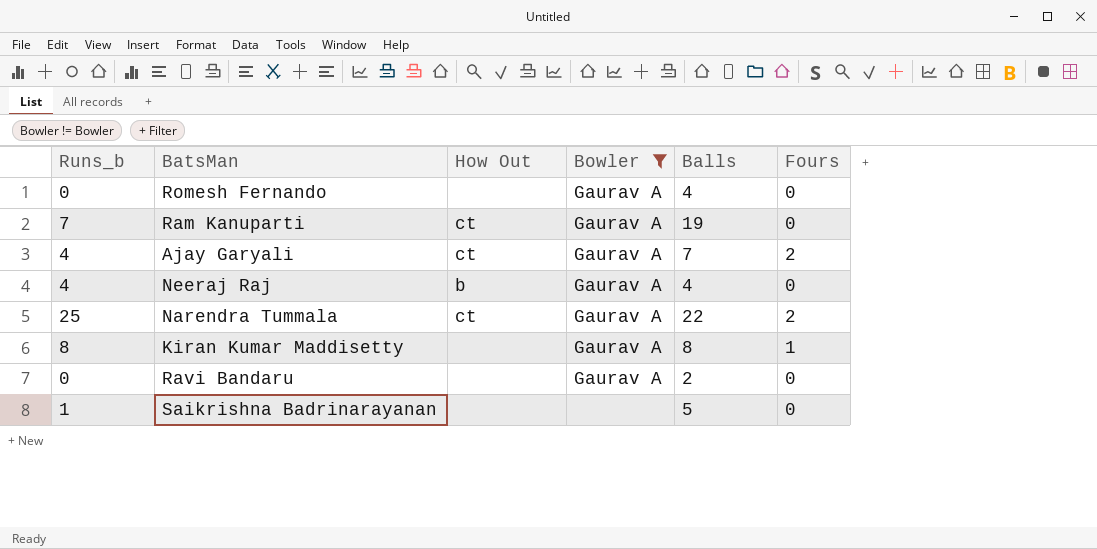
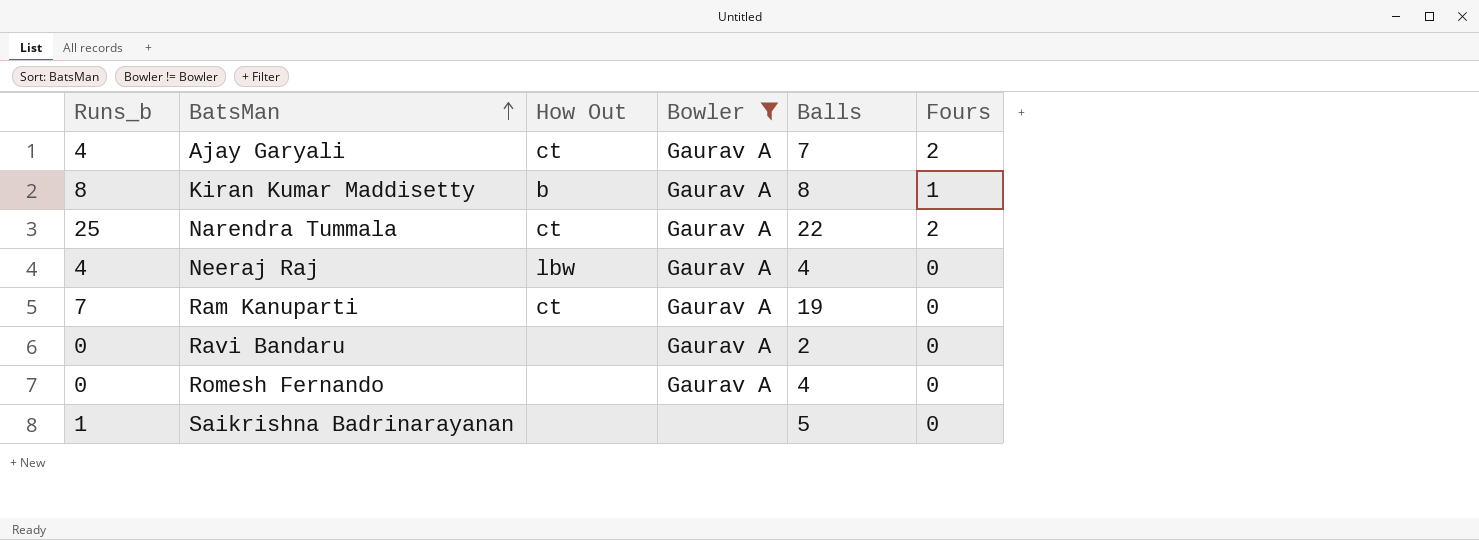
row order: none -> BatsMan ascending
Kiran Kumar Maddisetty | How Out: none -> b
Neeraj Raj | How Out: b -> lbw

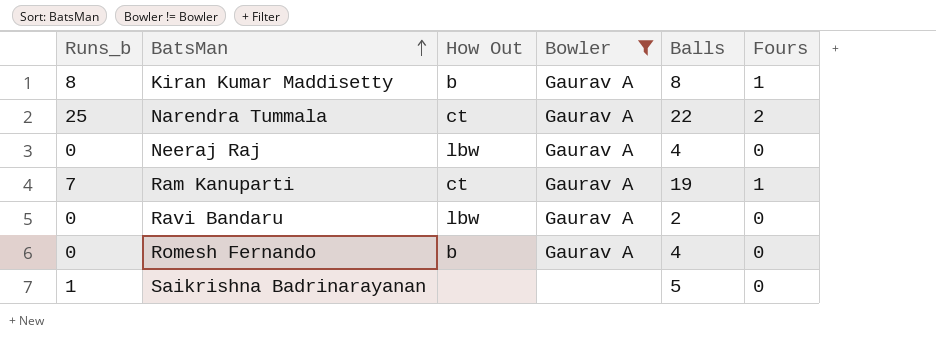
row Ajay Garyali: 4 | ct | Gaurav A | 7 | 2 -> none
Neeraj Raj | Runs_b: 4 -> 0
Ram Kanuparti | Fours: 0 -> 1
Ravi Bandaru | How Out: none -> lbw
Romesh Fernando | How Out: none -> b

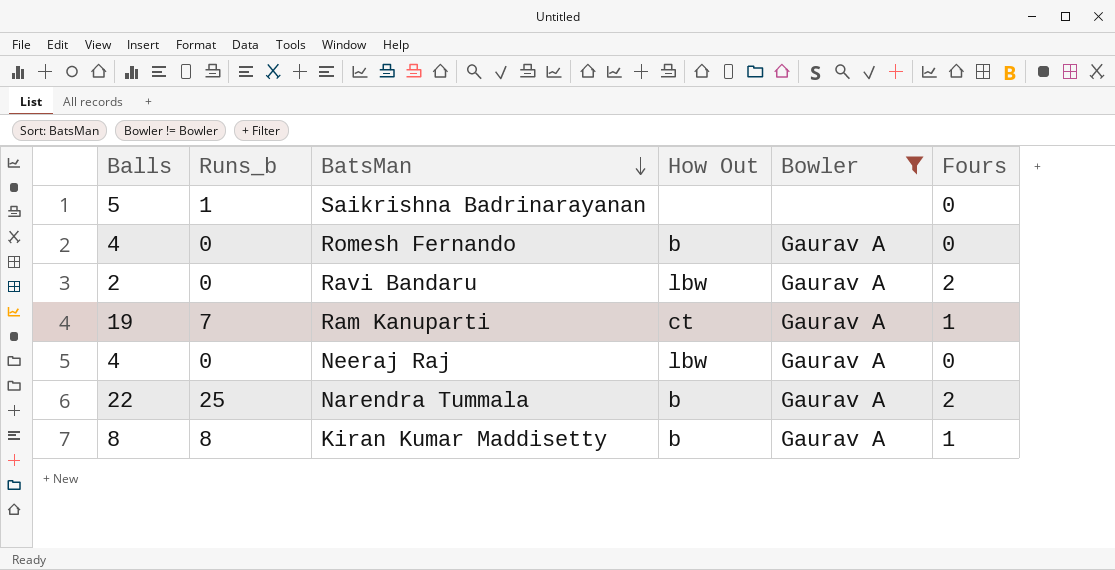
row order: BatsMan ascending -> BatsMan descending
column Balls | position: 5 -> 1
Ravi Bandaru | Fours: 0 -> 2
Narendra Tummala | How Out: ct -> b

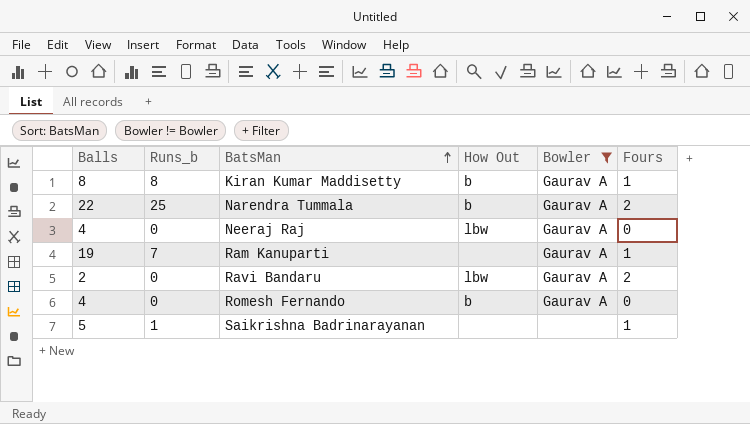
row order: BatsMan descending -> BatsMan ascending
Ram Kanuparti | How Out: ct -> none
Saikrishna Badrinarayanan | Fours: 0 -> 1

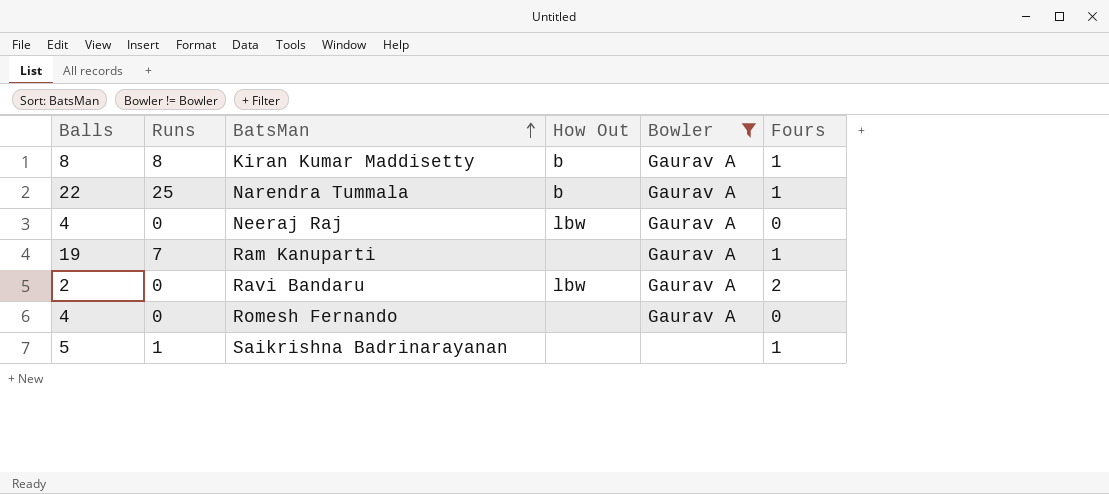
column name: Runs_b -> Runs
Narendra Tummala | Fours: 2 -> 1
Romesh Fernando | How Out: b -> none

